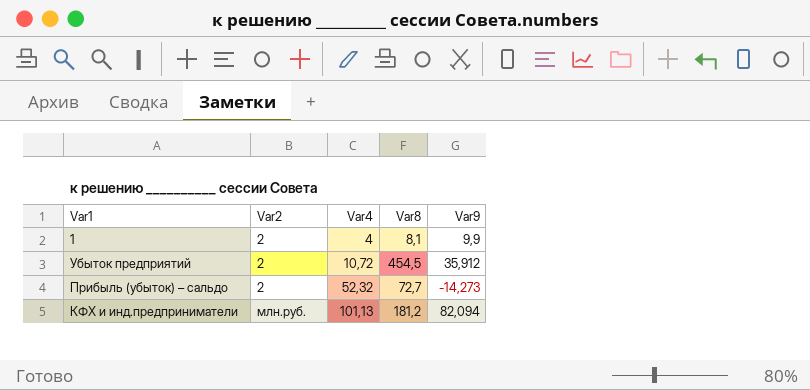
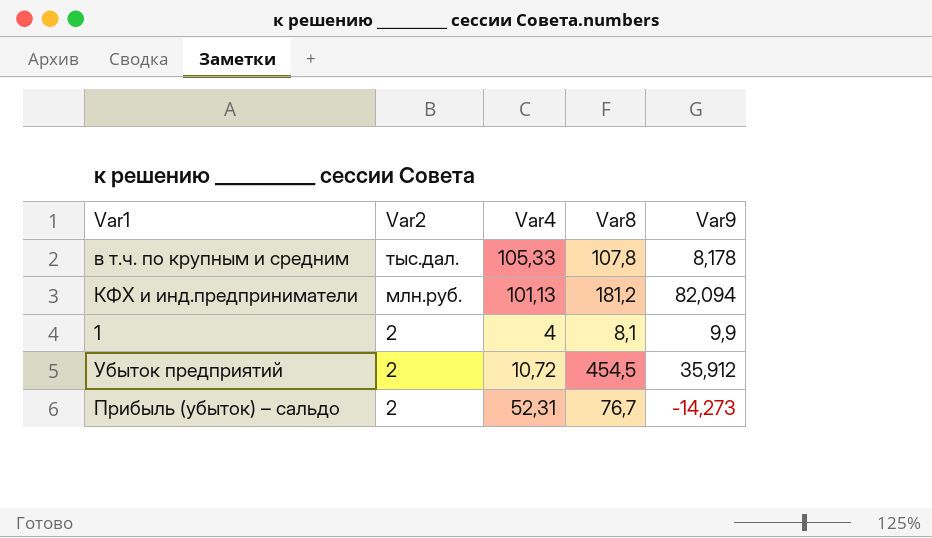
row order: Var2 ascending -> Var2 descending
row в т.ч. по крупным и средним: none -> тыс.дал. | 105,33 | 107,8 | 8,178
Прибыль (убыток) – сальдо | Var4: 52,32 -> 52,31
Прибыль (убыток) – сальдо | Var8: 72,7 -> 76,7

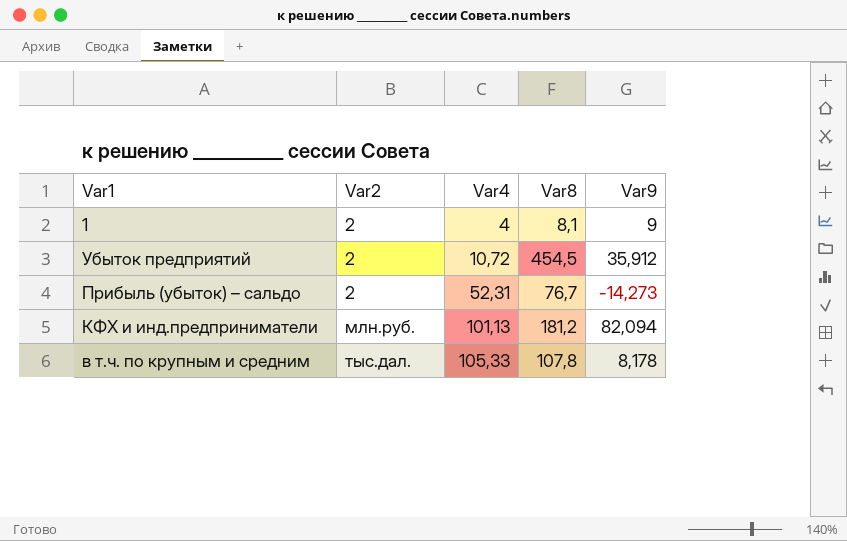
row order: Var2 descending -> Var2 ascending
1 | Var9: 9,9 -> 9

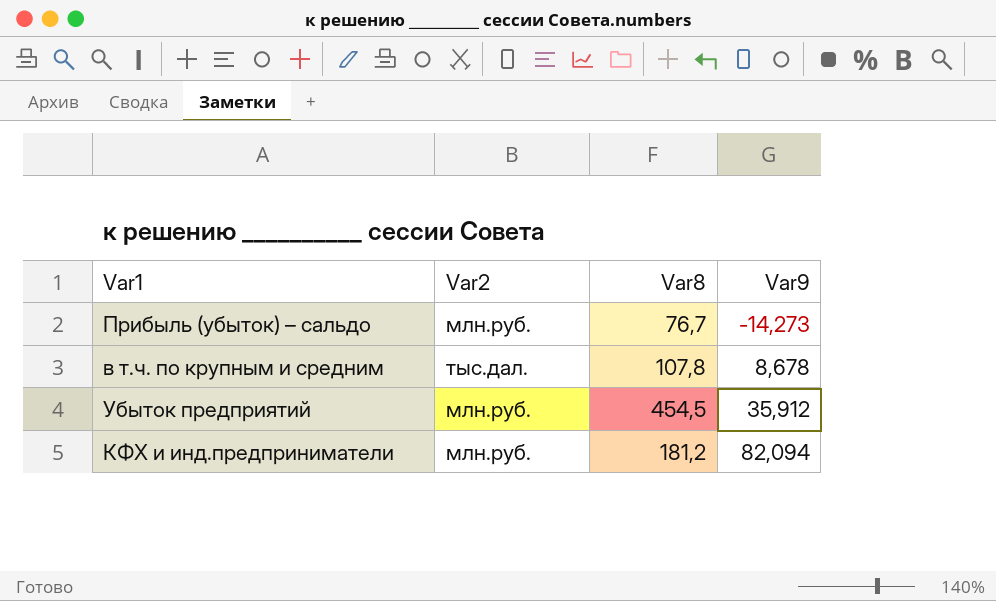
row order: Var2 ascending -> Var9 ascending
column Var4 | position: 3 -> none
row 1: 2 | 4 | 8,1 | 9 -> none
Прибыль (убыток) – сальдо | Var2: 2 -> млн.руб.
в т.ч. по крупным и средним | Var9: 8,178 -> 8,678
Убыток предприятий | Var2: 2 -> млн.руб.

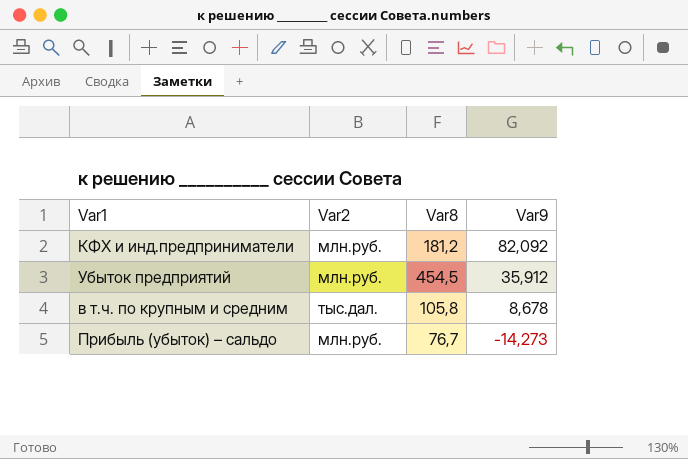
row order: Var9 ascending -> Var9 descending
КФХ и инд.предприниматели | Var9: 82,094 -> 82,092
в т.ч. по крупным и средним | Var8: 107,8 -> 105,8

